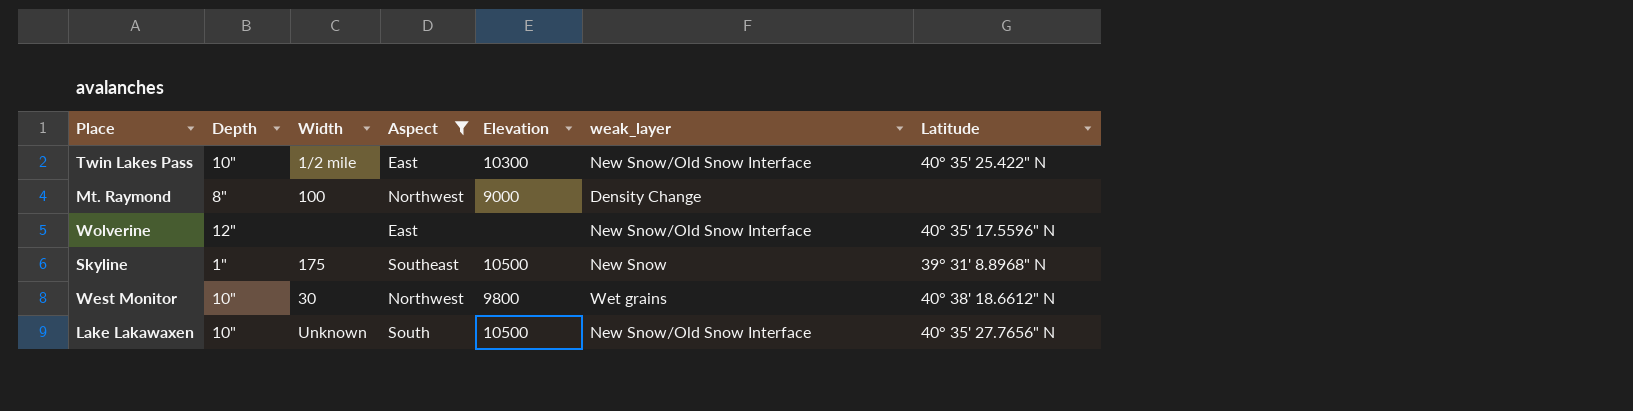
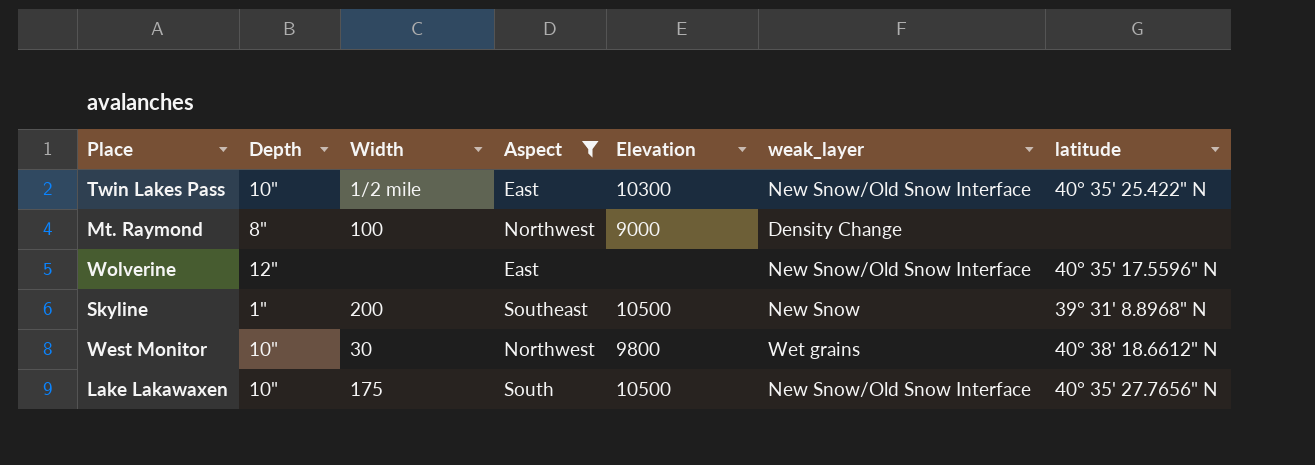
column name: Latitude -> latitude
Skyline | Width: 175 -> 200
Lake Lakawaxen | Width: Unknown -> 175

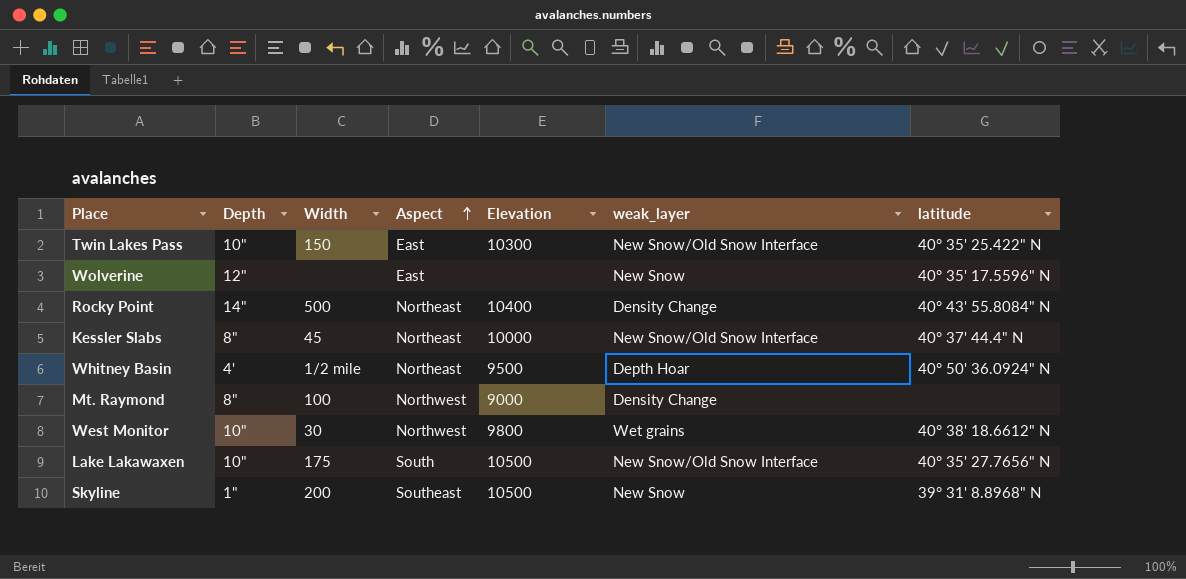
filter: Aspect != Northeast -> none
row order: none -> Aspect ascending
Twin Lakes Pass | Width: 1/2 mile -> 150
Wolverine | weak_layer: New Snow/Old Snow Interface -> New Snow

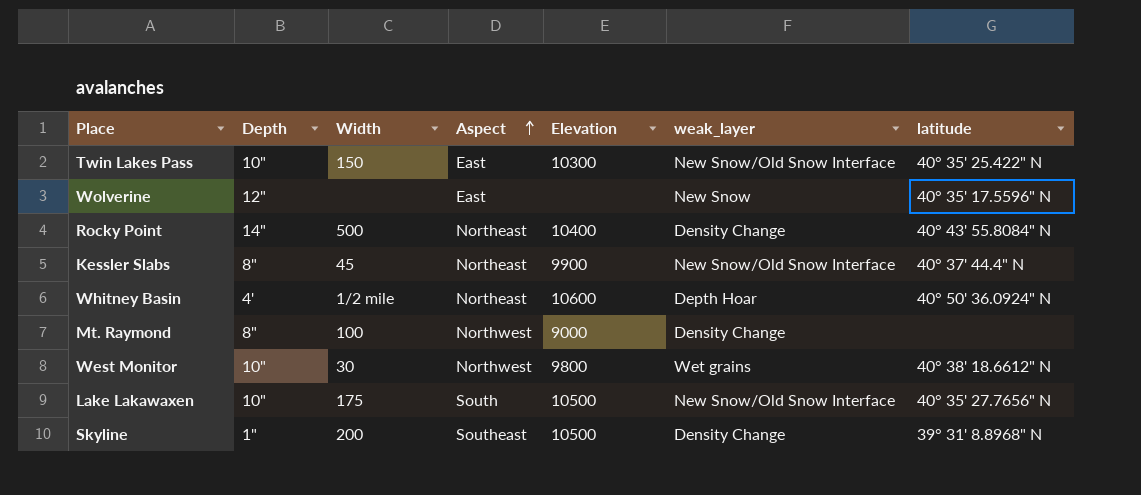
Kessler Slabs | Elevation: 10000 -> 9900
Whitney Basin | Elevation: 9500 -> 10600
Skyline | weak_layer: New Snow -> Density Change

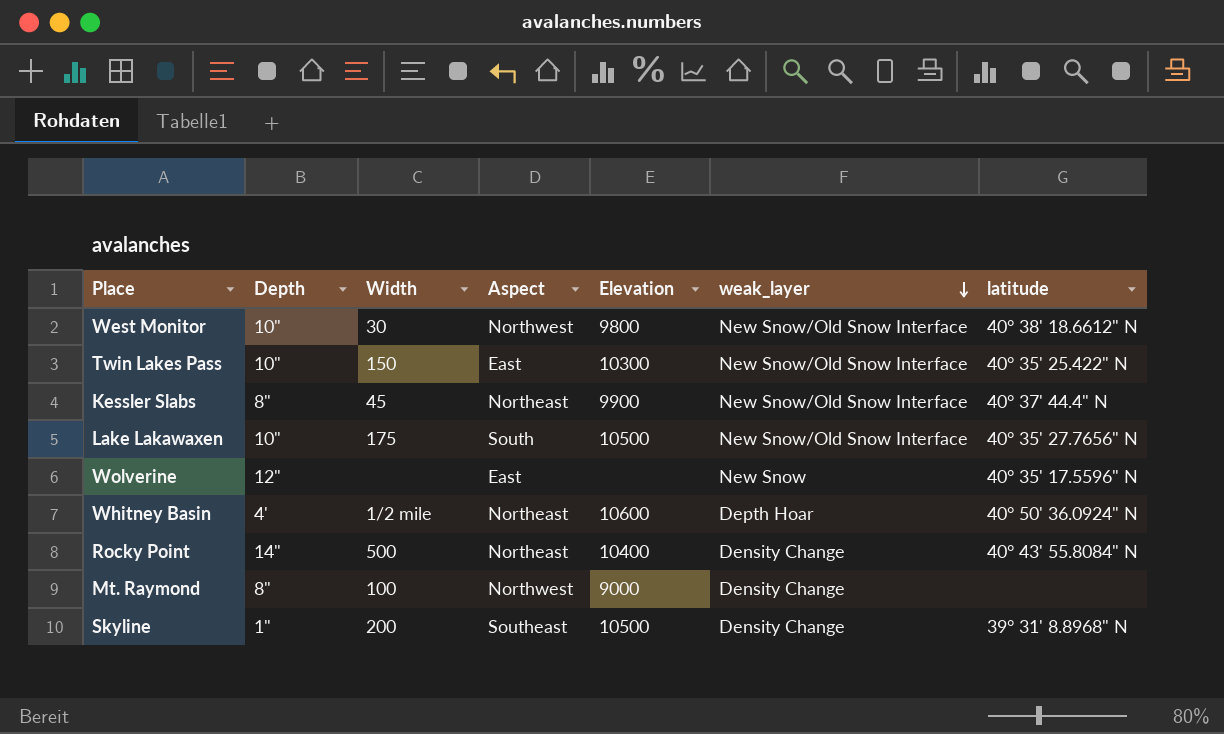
row order: Aspect ascending -> weak_layer descending
West Monitor | weak_layer: Wet grains -> New Snow/Old Snow Interface

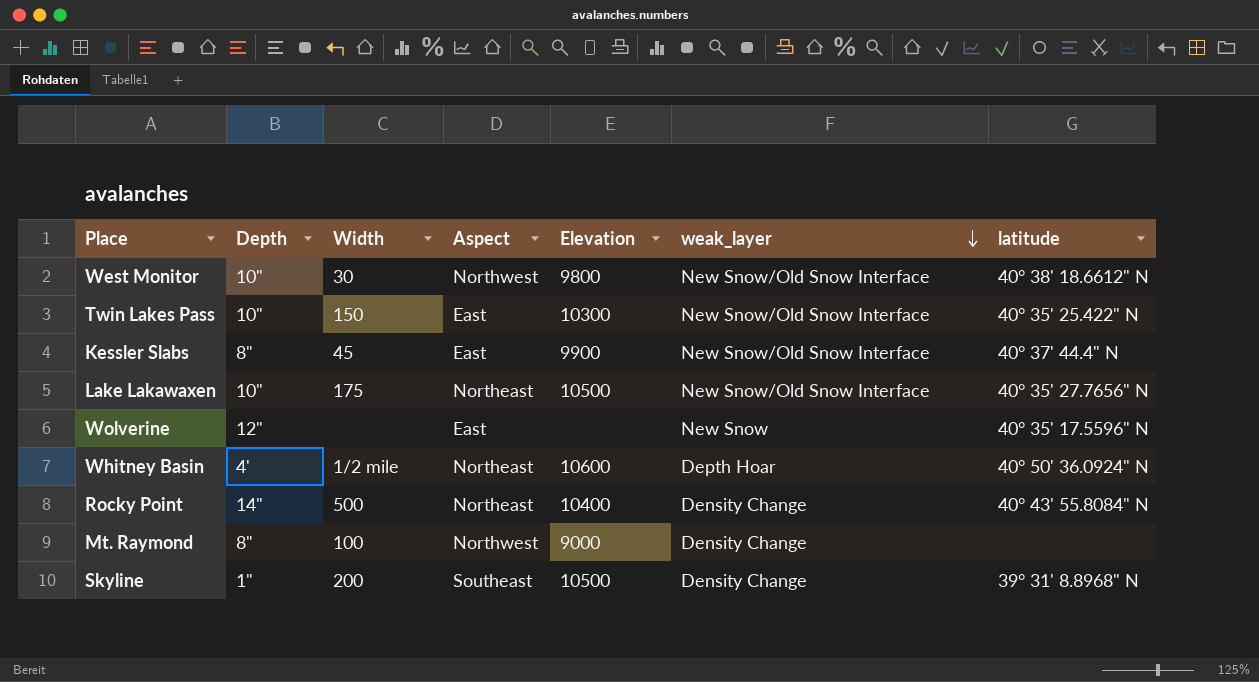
Kessler Slabs | Aspect: Northeast -> East
Lake Lakawaxen | Aspect: South -> Northeast

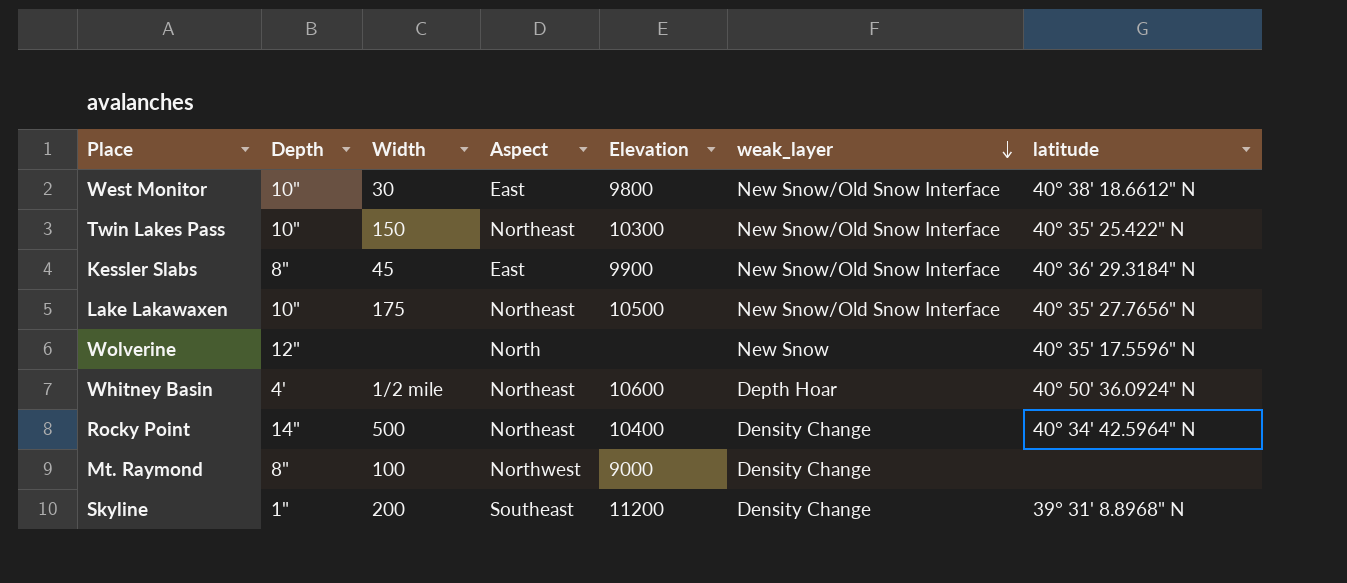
West Monitor | Aspect: Northwest -> East
Twin Lakes Pass | Aspect: East -> Northeast
Kessler Slabs | latitude: 40° 37' 44.4" N -> 40° 36' 29.3184" N
Wolverine | Aspect: East -> North
Rocky Point | latitude: 40° 43' 55.8084" N -> 40° 34' 42.5964" N
Skyline | Elevation: 10500 -> 11200

